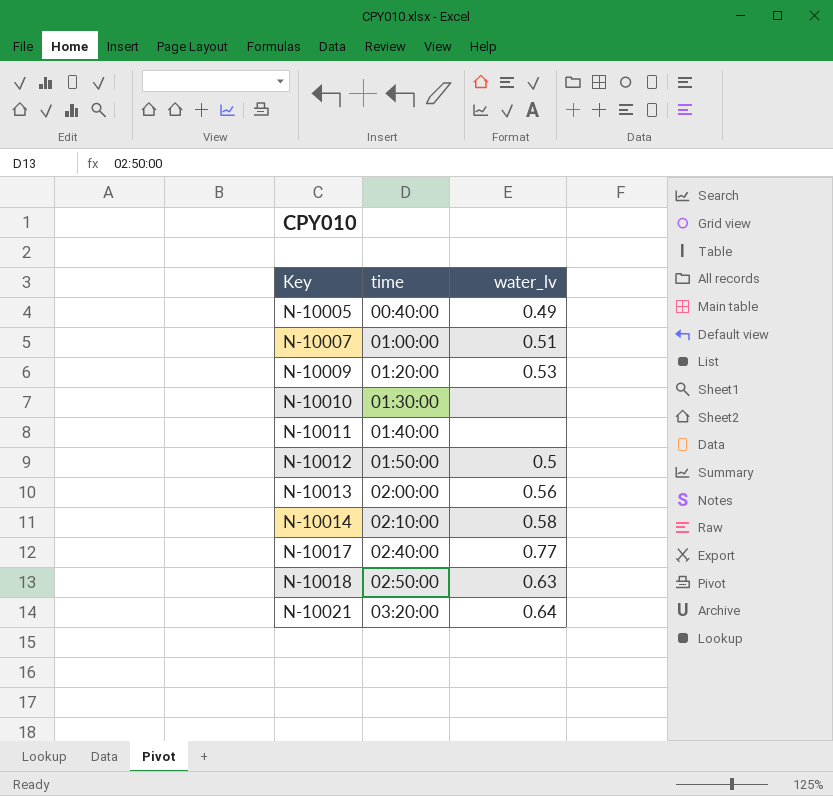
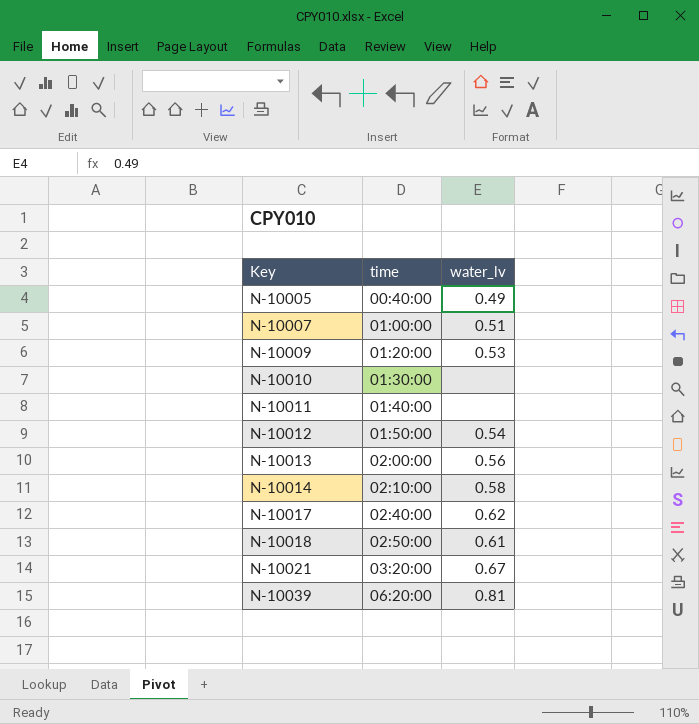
N-10012 | water_lv: 0.5 -> 0.54
N-10017 | water_lv: 0.77 -> 0.62
N-10018 | water_lv: 0.63 -> 0.61
N-10021 | water_lv: 0.64 -> 0.67
row N-10039: none -> 06:20:00 | 0.81

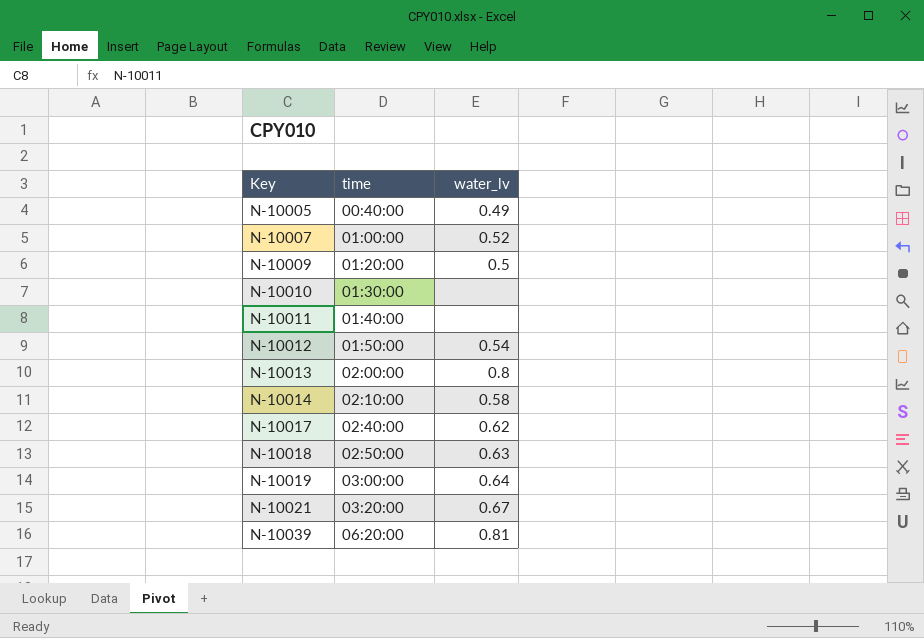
N-10007 | water_lv: 0.51 -> 0.52
N-10009 | water_lv: 0.53 -> 0.5
N-10013 | water_lv: 0.56 -> 0.8
N-10018 | water_lv: 0.61 -> 0.63
row N-10019: none -> 03:00:00 | 0.64

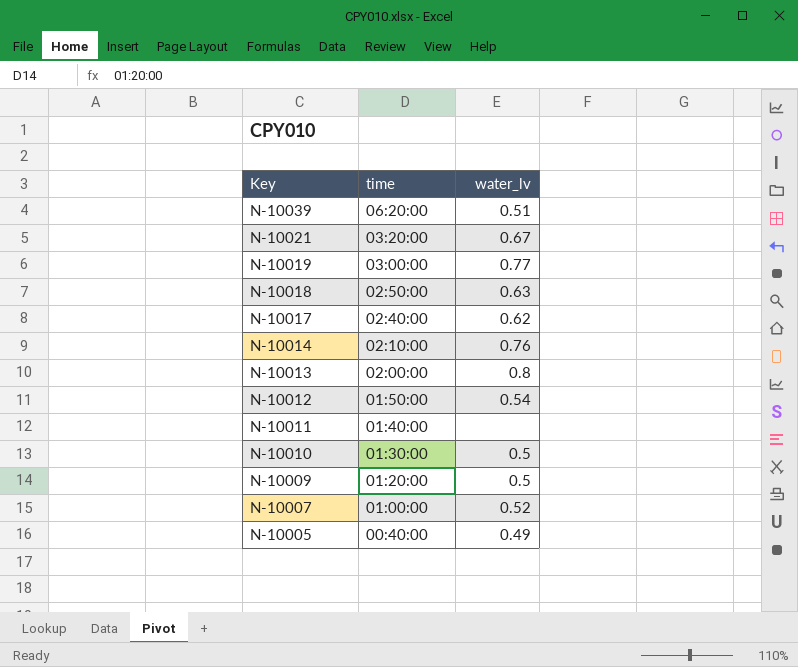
row order: Key ascending -> Key descending
N-10039 | water_lv: 0.81 -> 0.51
N-10019 | water_lv: 0.64 -> 0.77
N-10014 | water_lv: 0.58 -> 0.76
N-10010 | water_lv: none -> 0.5

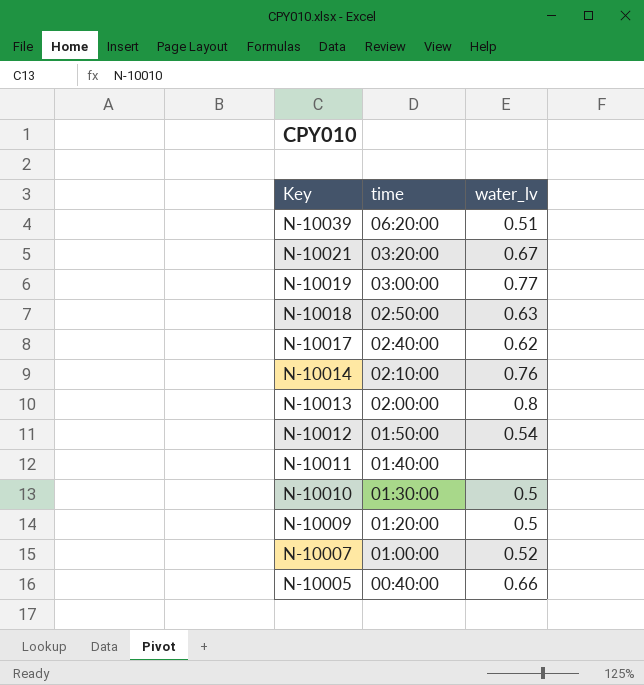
N-10005 | water_lv: 0.49 -> 0.66

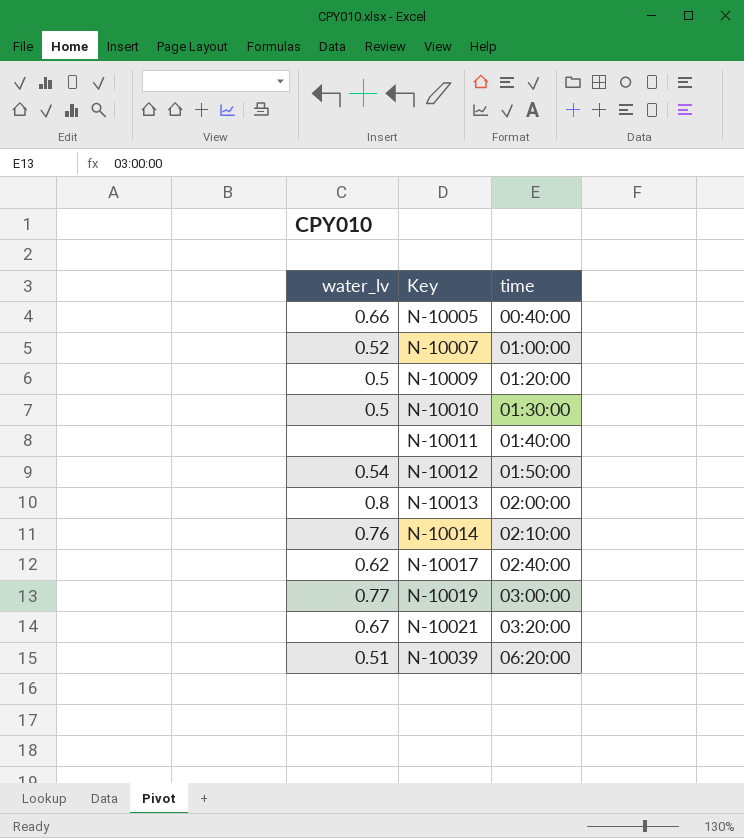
row order: Key descending -> Key ascending
column water_lv | position: 3 -> 1
row N-10018: 02:50:00 | 0.63 -> none

